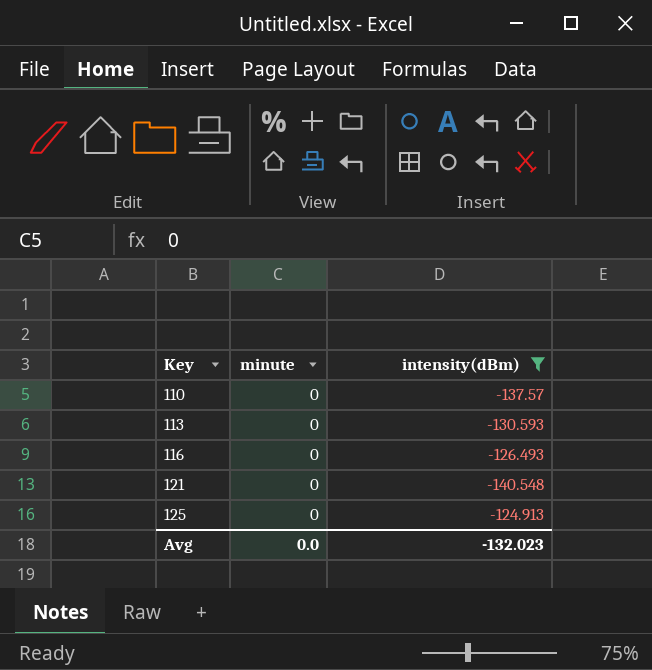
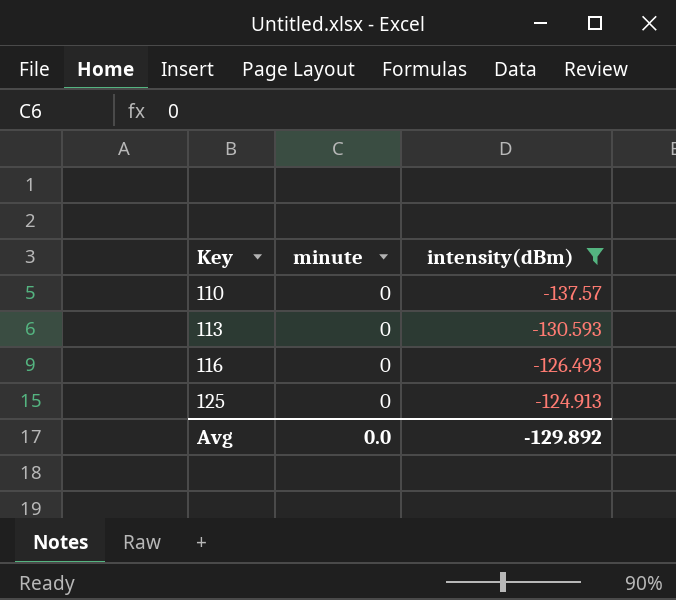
row 121: 0 | -140.548 -> none
Avg | intensity(dBm): -132.023 -> -129.892

